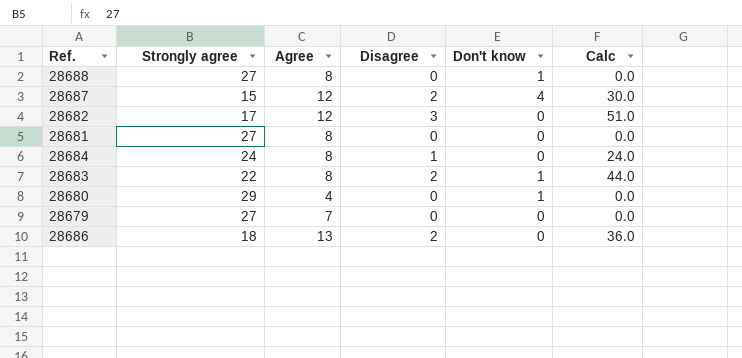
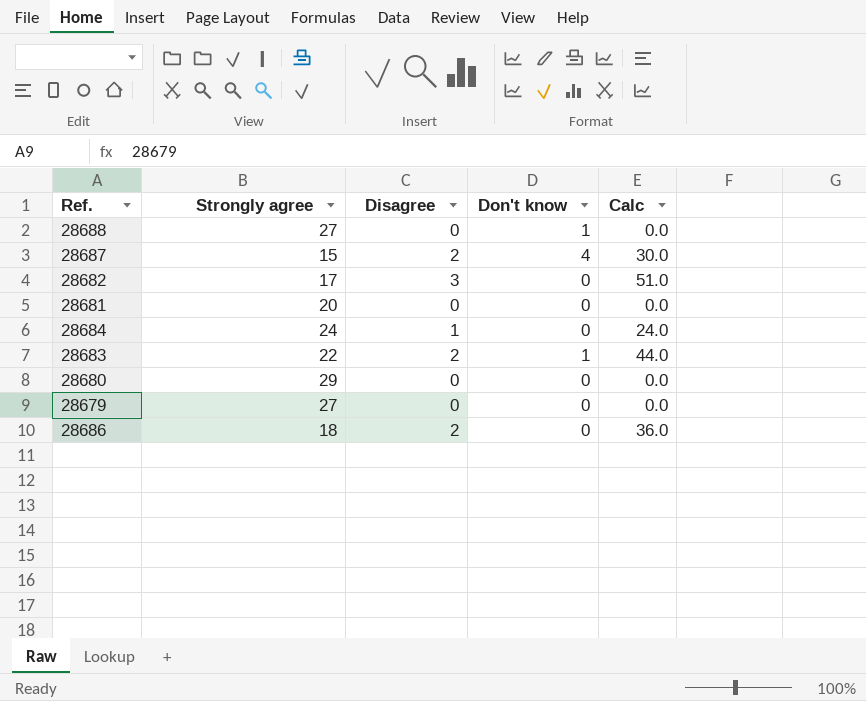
column Agree | position: 3 -> none
28681 | Strongly agree: 27 -> 20
28680 | Don't know: 1 -> 0

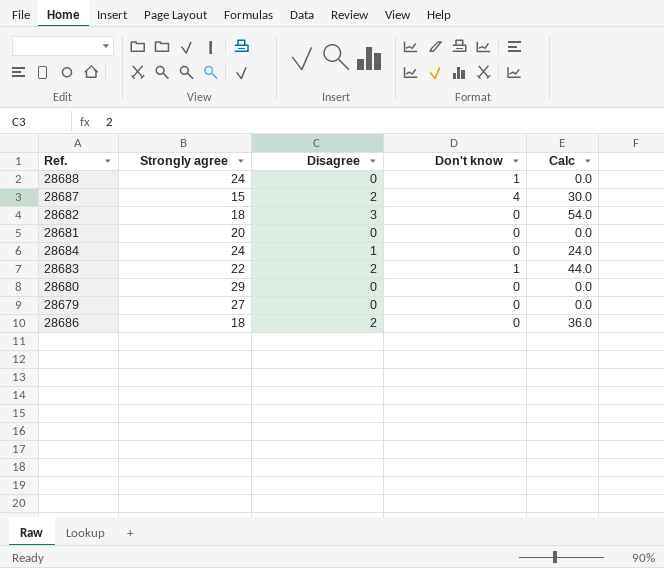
28688 | Strongly agree: 27 -> 24
28682 | Strongly agree: 17 -> 18
28682 | Calc: 51.0 -> 54.0

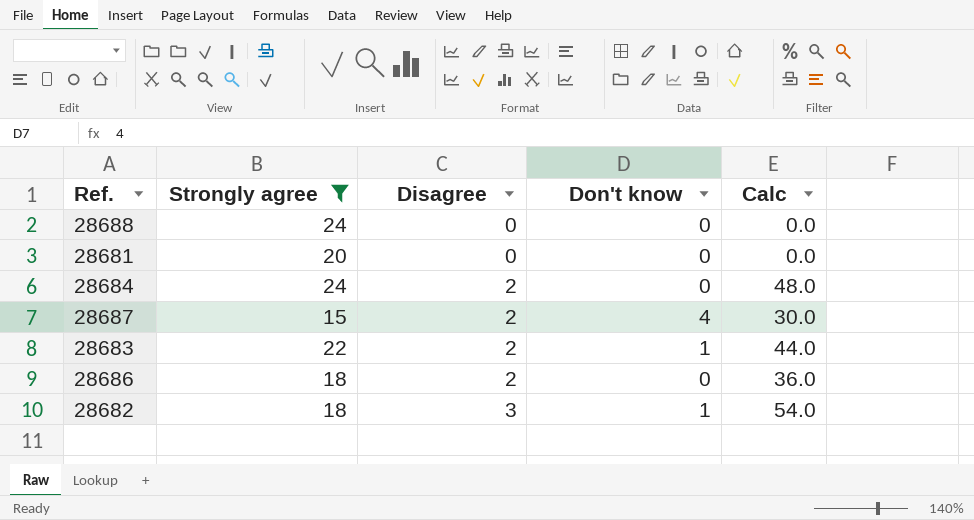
filter: none -> Strongly agree <= 24
row order: none -> Disagree ascending
28688 | Don't know: 1 -> 0
28684 | Disagree: 1 -> 2
28684 | Calc: 24.0 -> 48.0
28682 | Don't know: 0 -> 1

